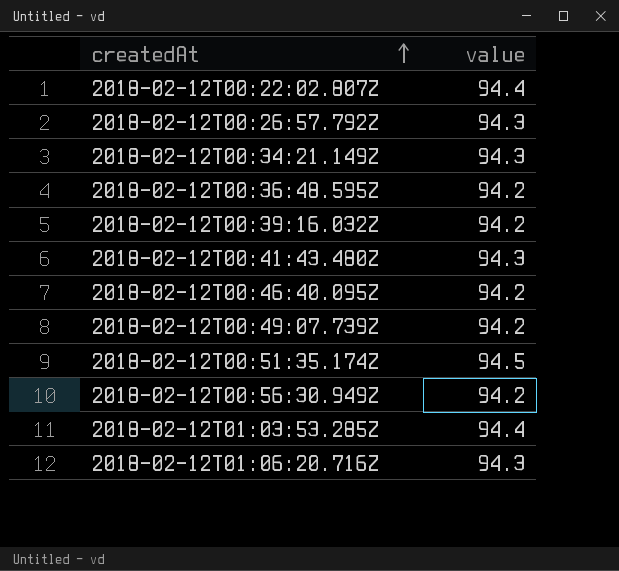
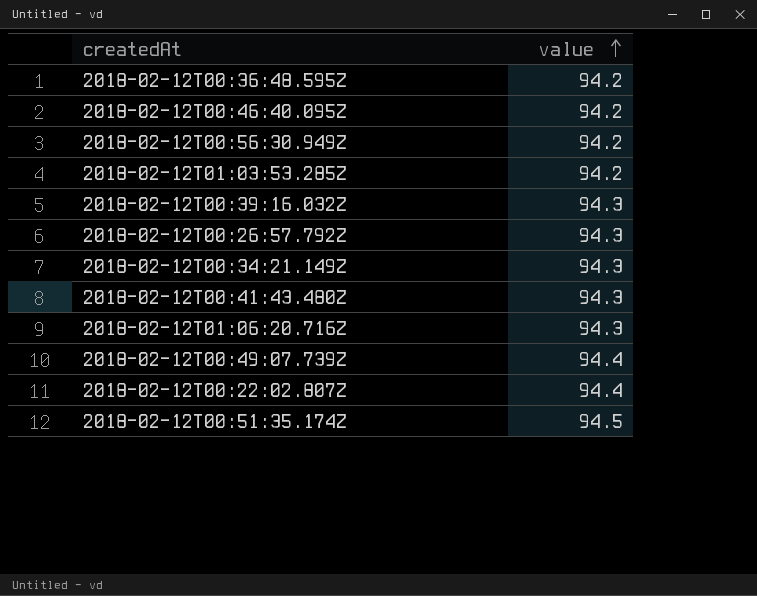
row order: createdAt ascending -> value ascending
2018-02-12T01:03:53.285Z | value: 94.4 -> 94.2
2018-02-12T00:39:16.032Z | value: 94.2 -> 94.3
2018-02-12T00:49:07.739Z | value: 94.2 -> 94.4

